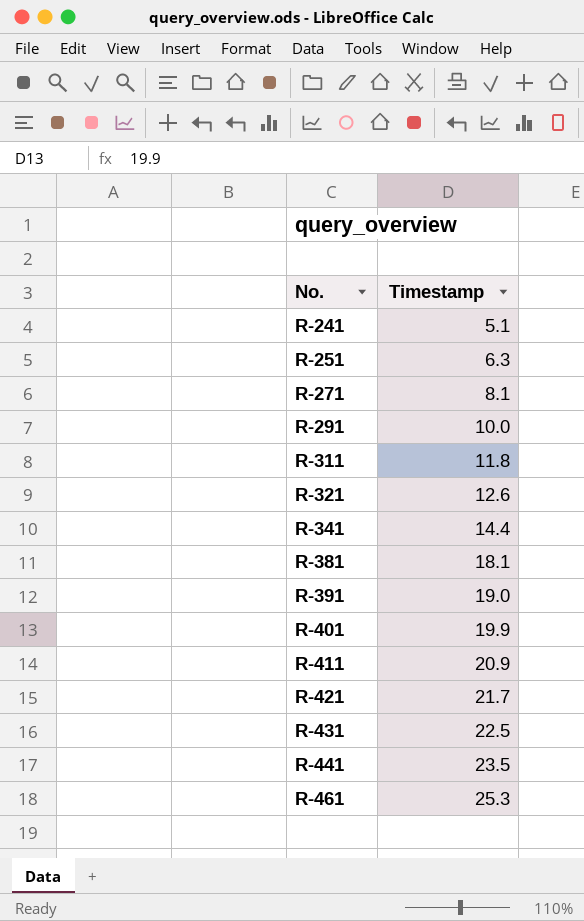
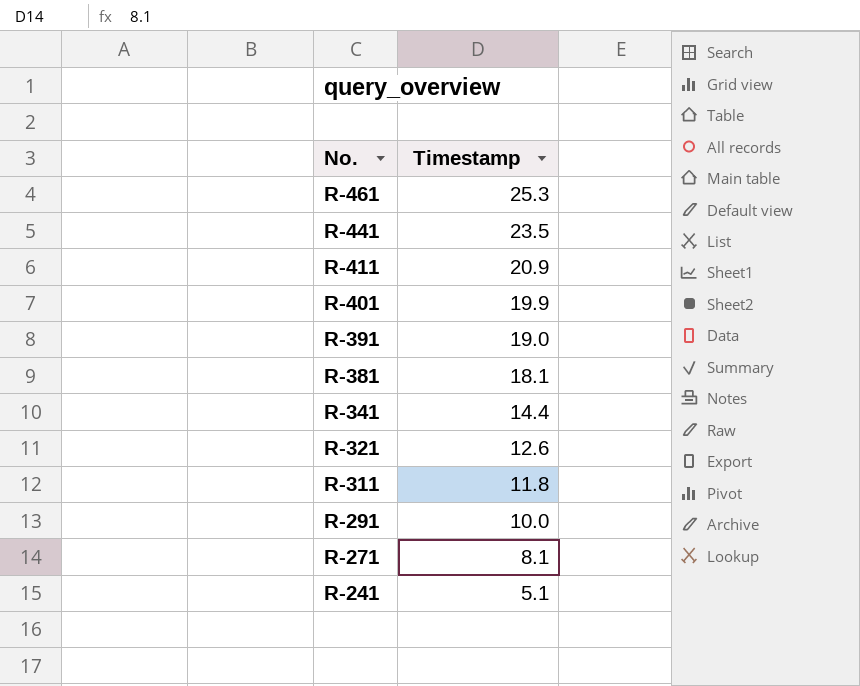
row order: No. ascending -> No. descending
row R-251: 6.3 -> none
row R-421: 21.7 -> none
row R-431: 22.5 -> none

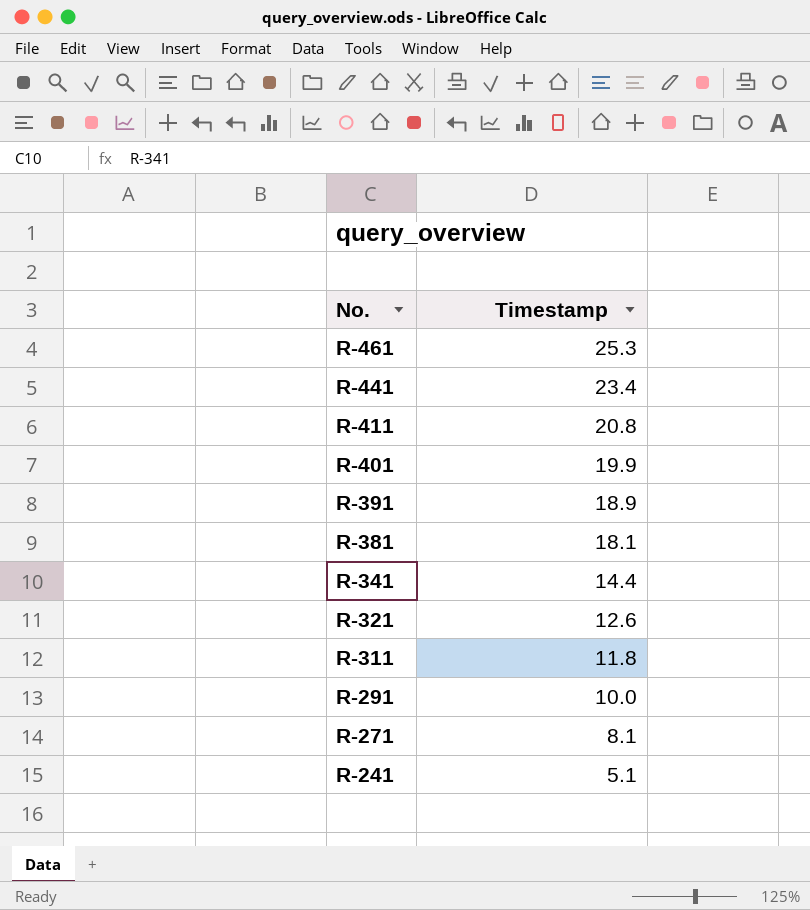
R-441 | Timestamp: 23.5 -> 23.4
R-411 | Timestamp: 20.9 -> 20.8
R-391 | Timestamp: 19.0 -> 18.9

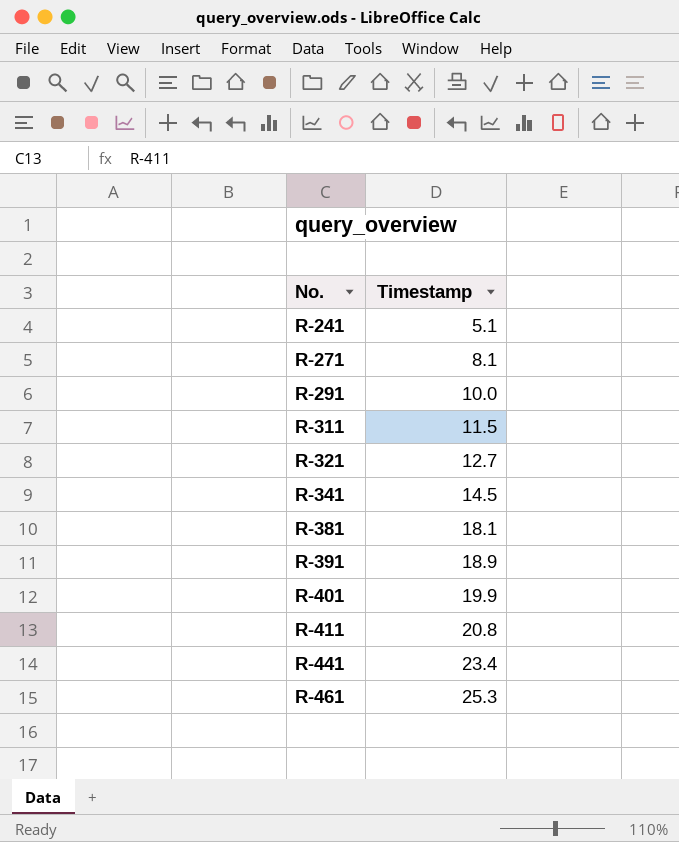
row order: No. descending -> No. ascending
R-311 | Timestamp: 11.8 -> 11.5
R-321 | Timestamp: 12.6 -> 12.7
R-341 | Timestamp: 14.4 -> 14.5

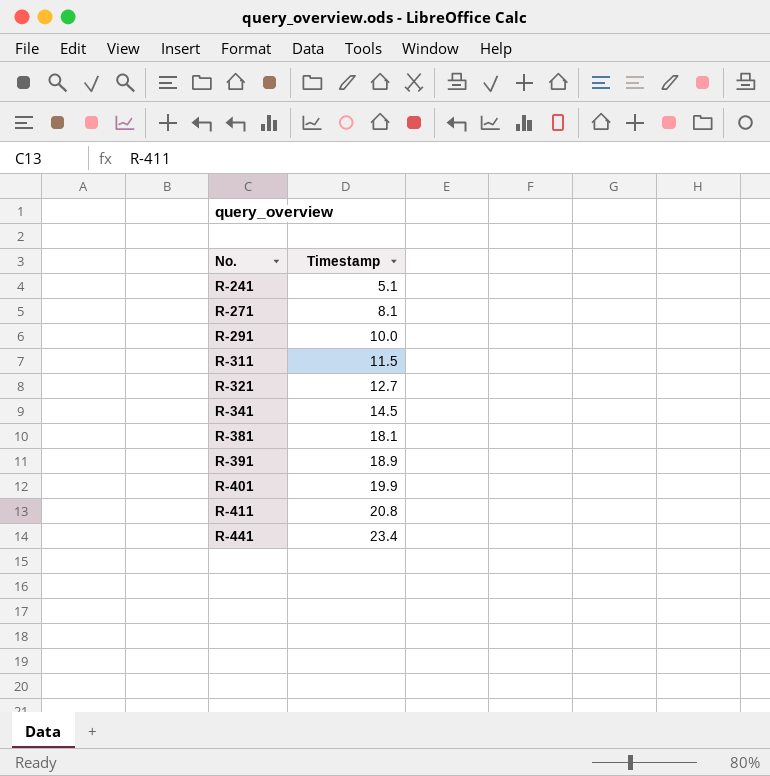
row R-461: 25.3 -> none

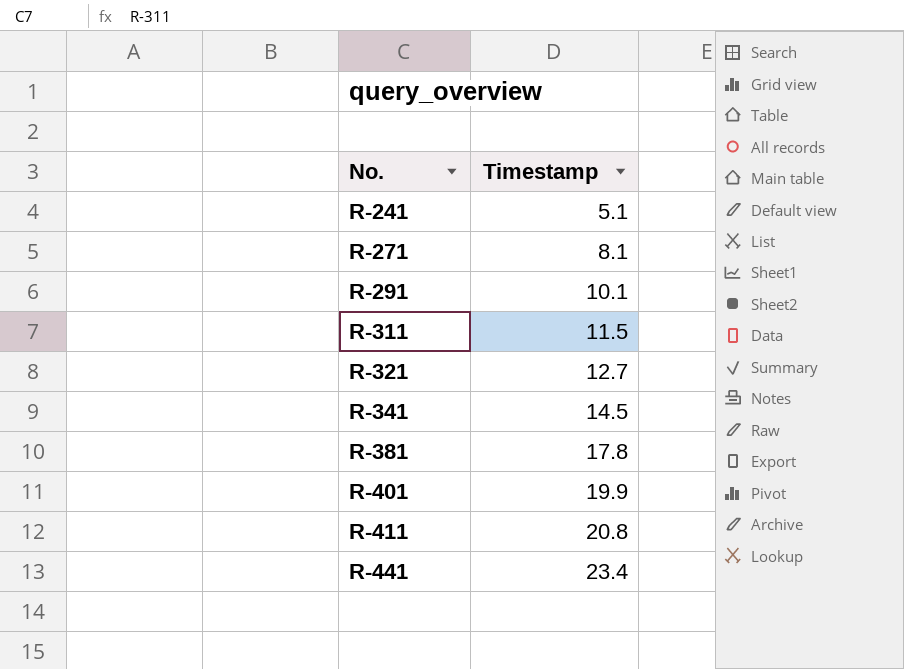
row R-391: 18.9 -> none
R-291 | Timestamp: 10.0 -> 10.1
R-381 | Timestamp: 18.1 -> 17.8

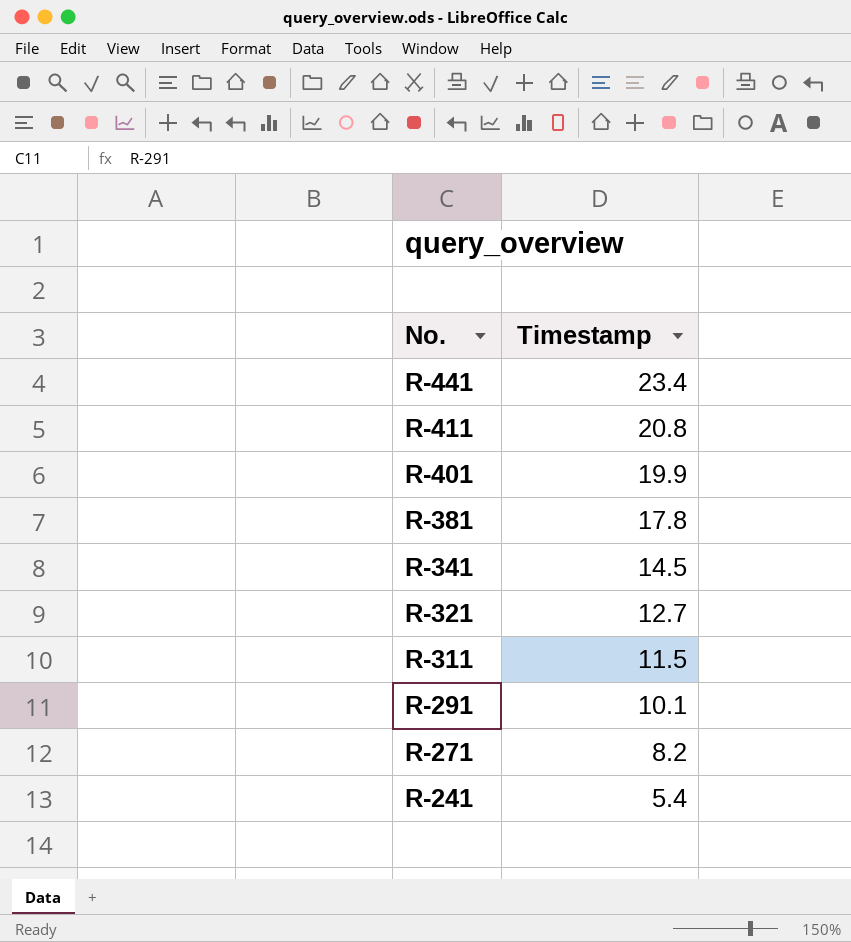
row order: No. ascending -> No. descending
R-271 | Timestamp: 8.1 -> 8.2
R-241 | Timestamp: 5.1 -> 5.4

